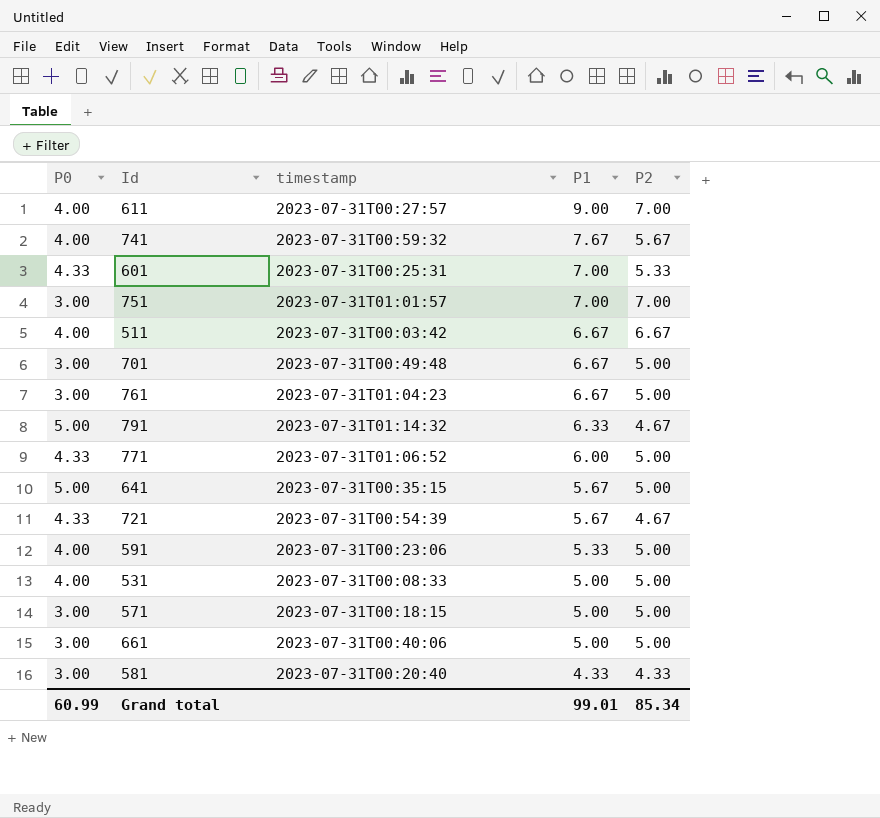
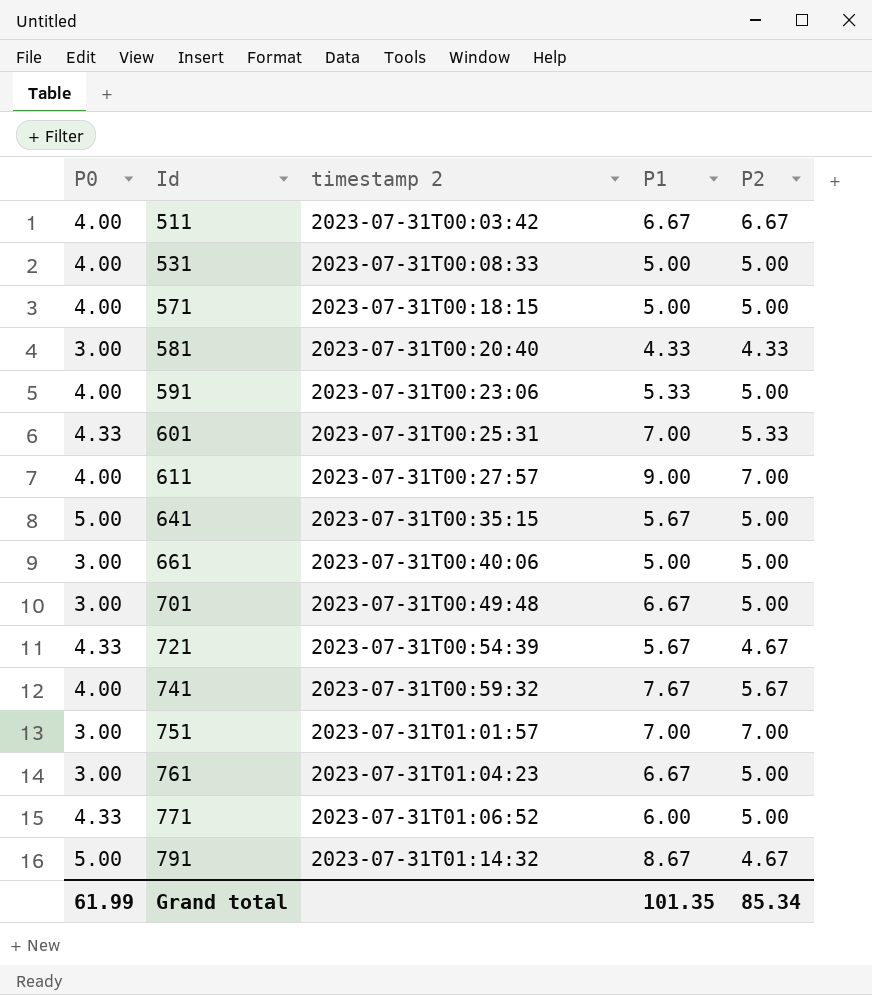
row order: P1 descending -> Id ascending
column name: timestamp -> timestamp 2
571 | P0: 3.00 -> 4.00
791 | P1: 6.33 -> 8.67
Grand total | P0: 60.99 -> 61.99
Grand total | P1: 99.01 -> 101.35

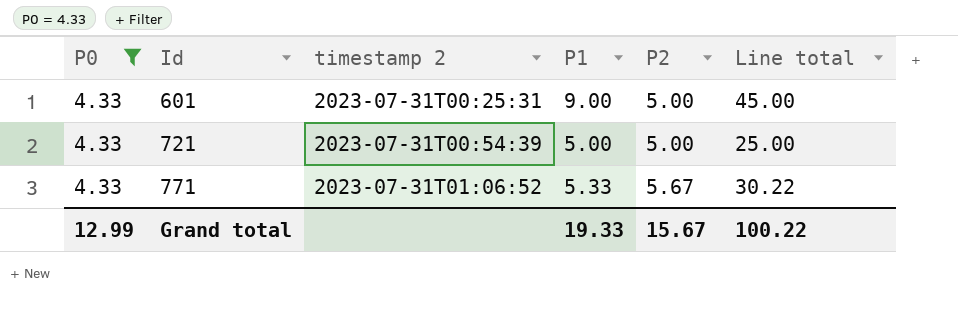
filter: none -> P0 = 4.33
column Line total | formula: none -> [P1] * [P2]
601 | P1: 7.00 -> 9.00
601 | P2: 5.33 -> 5.00
721 | P1: 5.67 -> 5.00
721 | P2: 4.67 -> 5.00
771 | P1: 6.00 -> 5.33
771 | P2: 5.00 -> 5.67
Grand total | P0: 61.99 -> 12.99
Grand total | P1: 101.35 -> 19.33
Grand total | P2: 85.34 -> 15.67

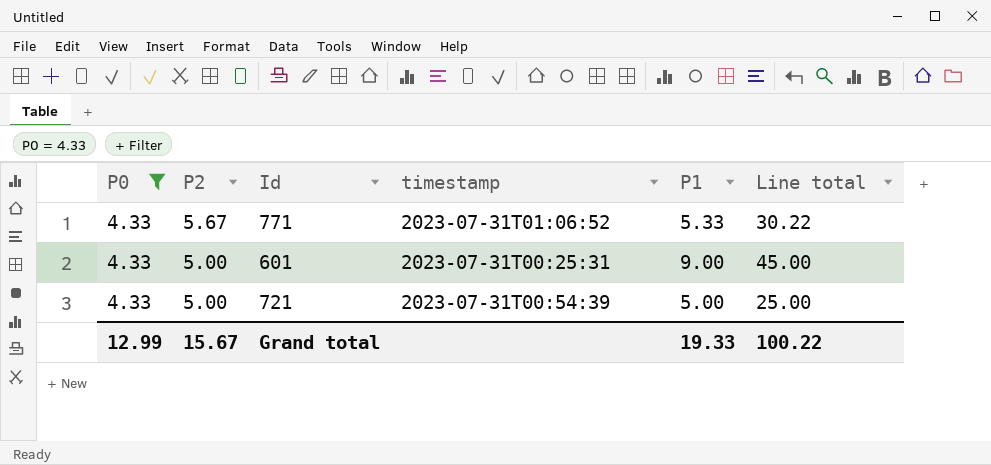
row order: Id ascending -> P2 descending
column P2 | position: 5 -> 2
column name: timestamp 2 -> timestamp

